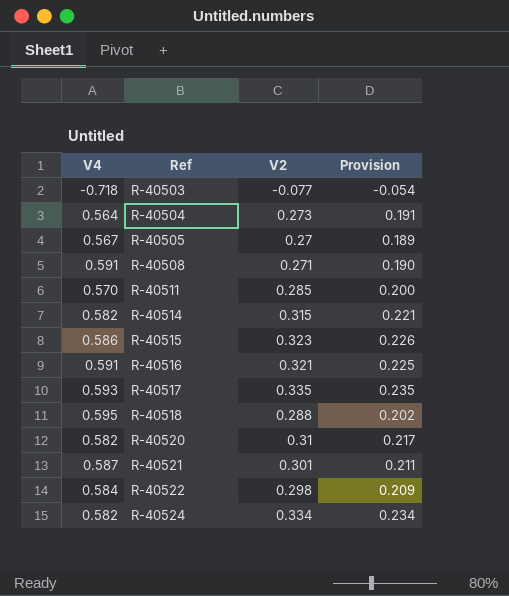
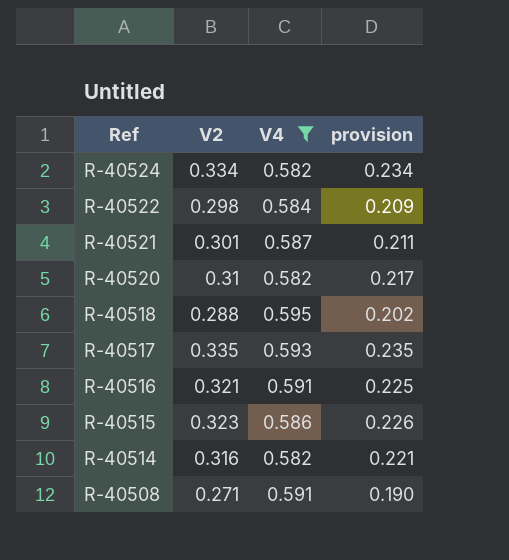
filter: none -> V4 >= 0.582
row order: Ref ascending -> Ref descending
column V4 | position: 1 -> 3
column name: Provision -> provision
R-40514 | V2: 0.315 -> 0.316

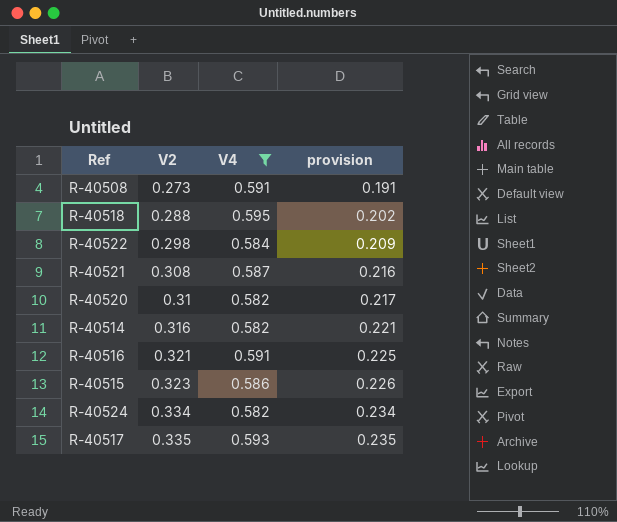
row order: Ref descending -> V2 ascending
R-40508 | V2: 0.271 -> 0.273
R-40508 | provision: 0.190 -> 0.191
R-40521 | V2: 0.301 -> 0.308
R-40521 | provision: 0.211 -> 0.216

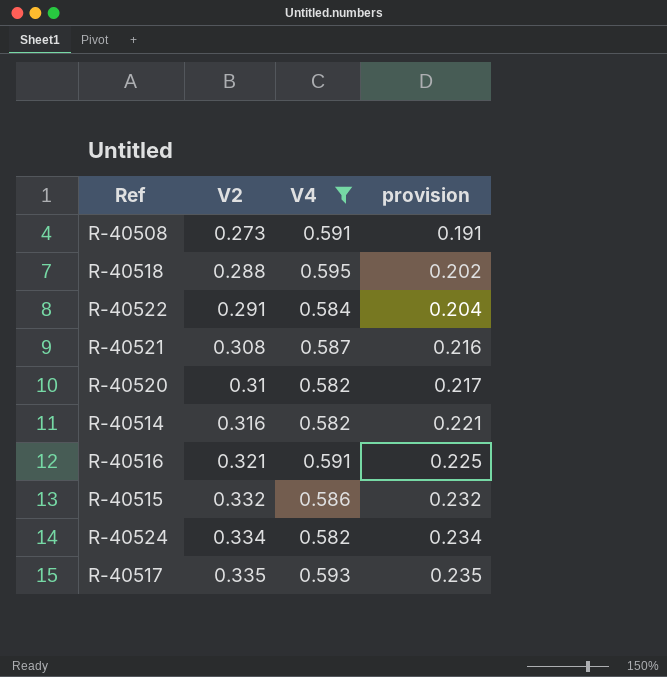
R-40522 | V2: 0.298 -> 0.291
R-40522 | provision: 0.209 -> 0.204
R-40515 | V2: 0.323 -> 0.332
R-40515 | provision: 0.226 -> 0.232

